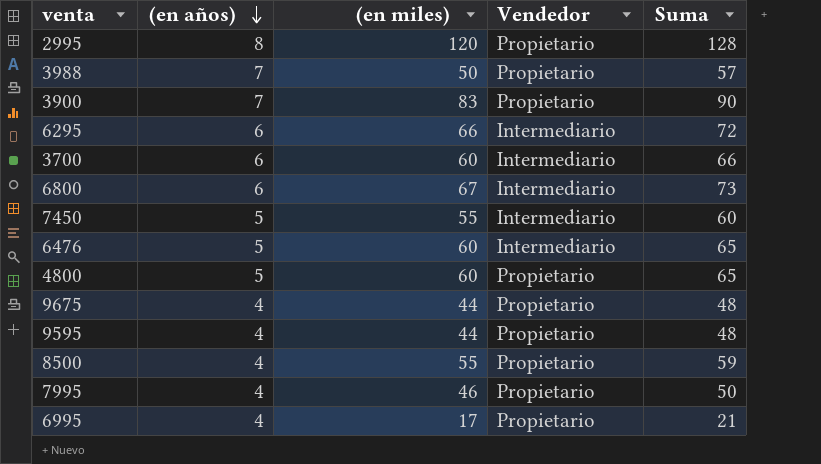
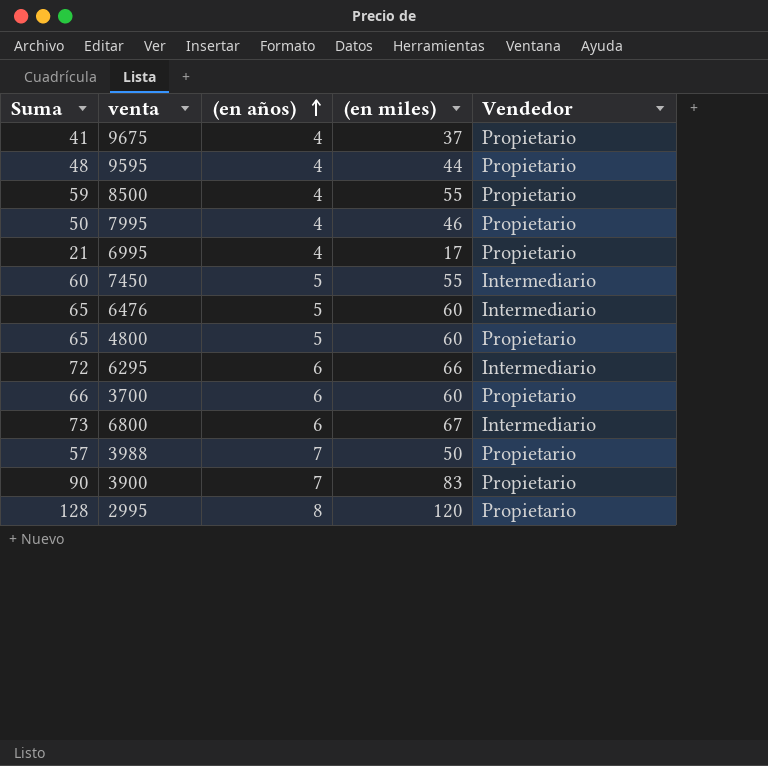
row order: (en años) descending -> (en años) ascending
column Suma | position: 5 -> 1
9675 | Suma: 48 -> 41
9675 | (en miles): 44 -> 37
3700 | Vendedor: Intermediario -> Propietario

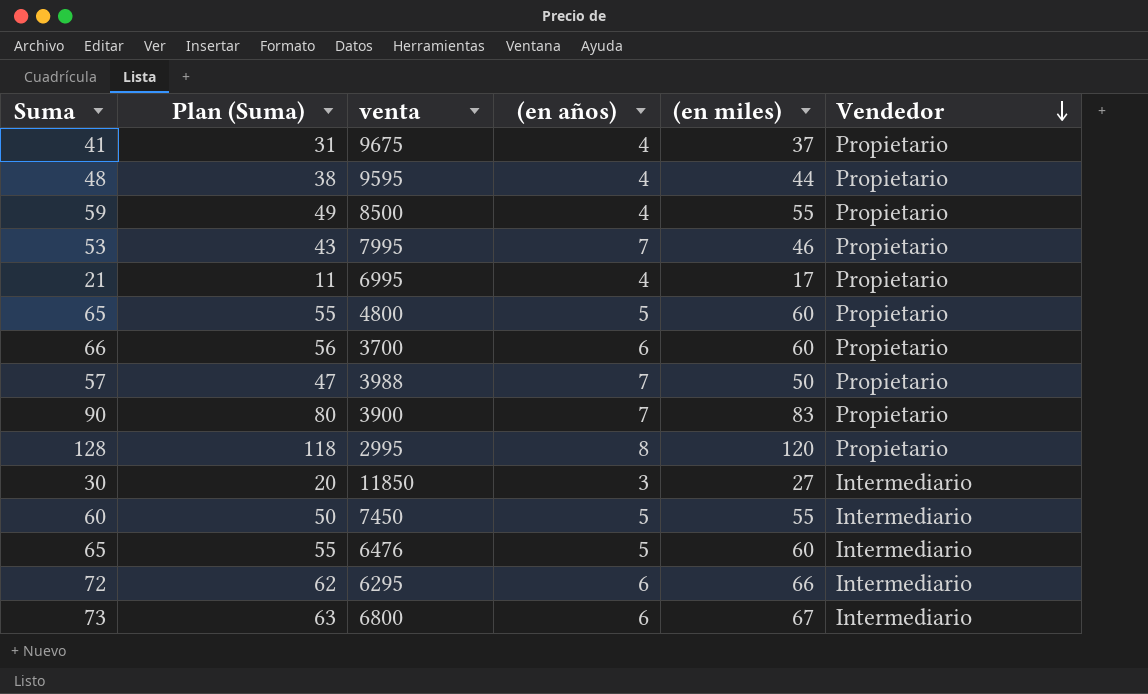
row order: (en años) ascending -> Vendedor descending
column Plan (Suma) | formula: none -> [Suma] - 10
7995 | Suma: 50 -> 53
7995 | (en años): 4 -> 7
row 11850: none -> 30 | 20 | 3 | 27 | Intermediario

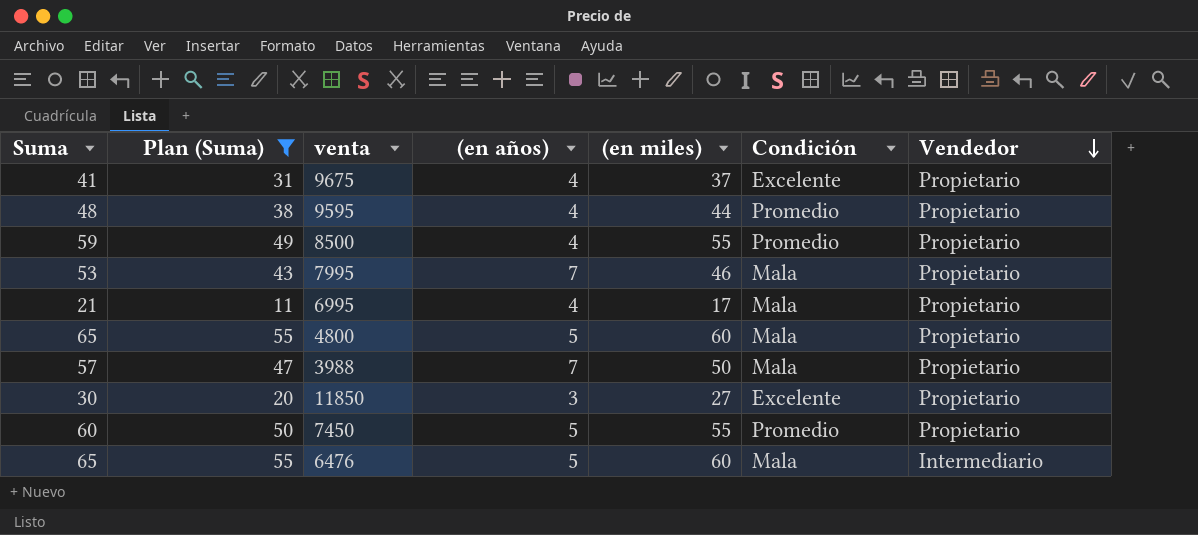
filter: none -> Plan (Suma) <= 55
column Condición | position: none -> 6
11850 | Vendedor: Intermediario -> Propietario
7450 | Vendedor: Intermediario -> Propietario

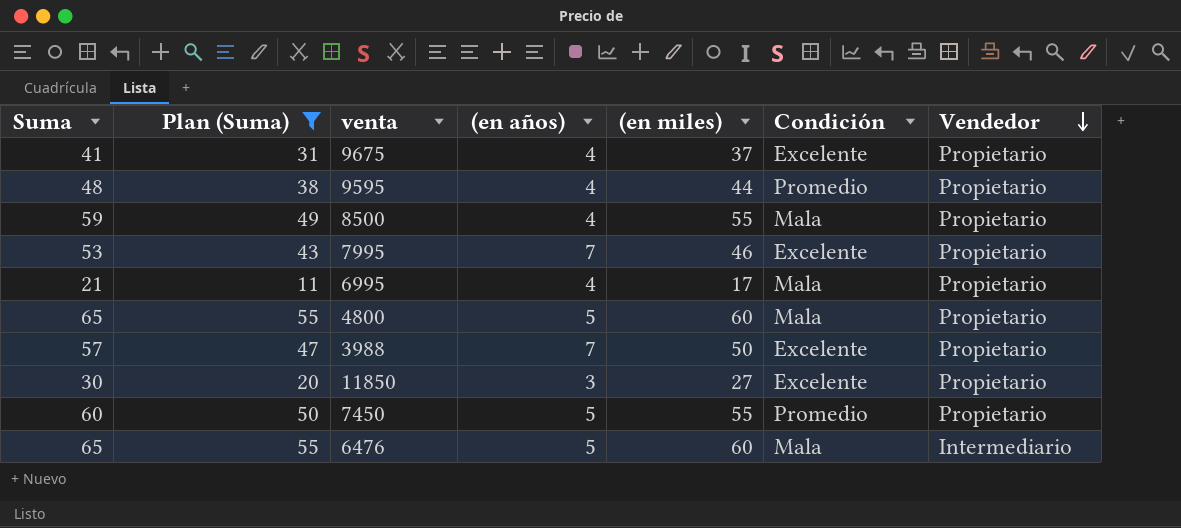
8500 | Condición: Promedio -> Mala
7995 | Condición: Mala -> Excelente
3988 | Condición: Mala -> Excelente

